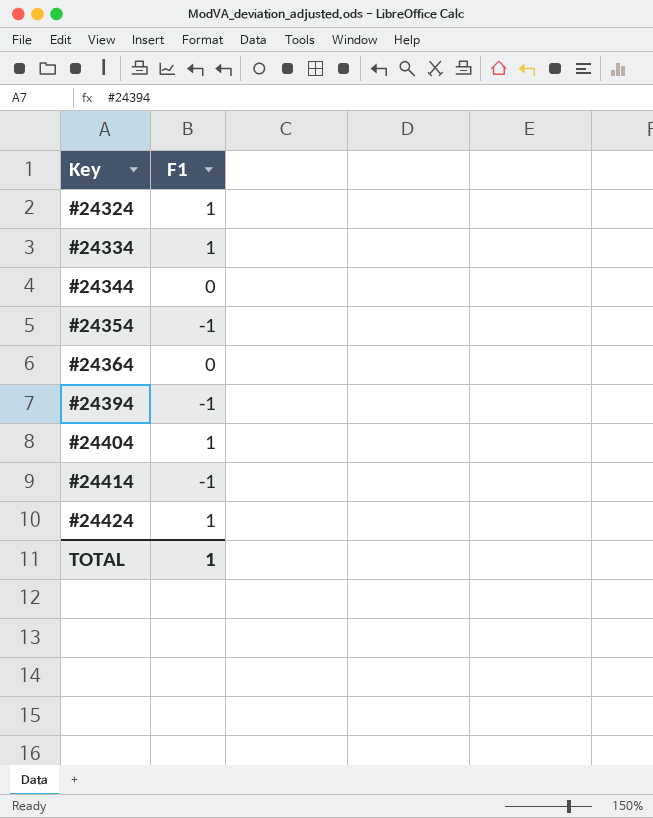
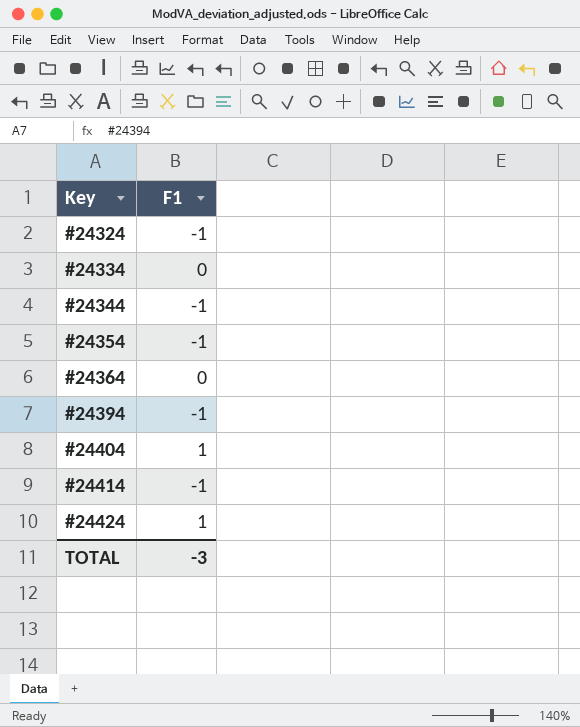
#24324 | F1: 1 -> -1
#24334 | F1: 1 -> 0
#24344 | F1: 0 -> -1
TOTAL | F1: 1 -> -3

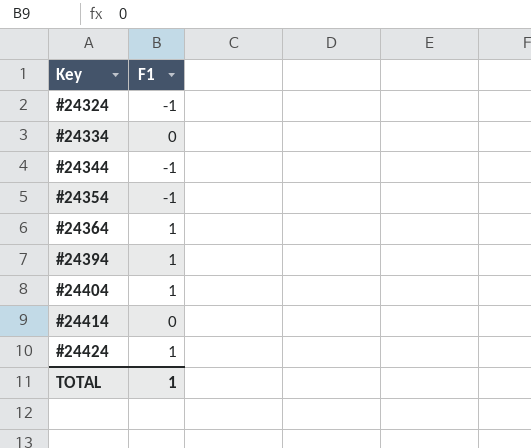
#24364 | F1: 0 -> 1
#24394 | F1: -1 -> 1
#24414 | F1: -1 -> 0
TOTAL | F1: -3 -> 1

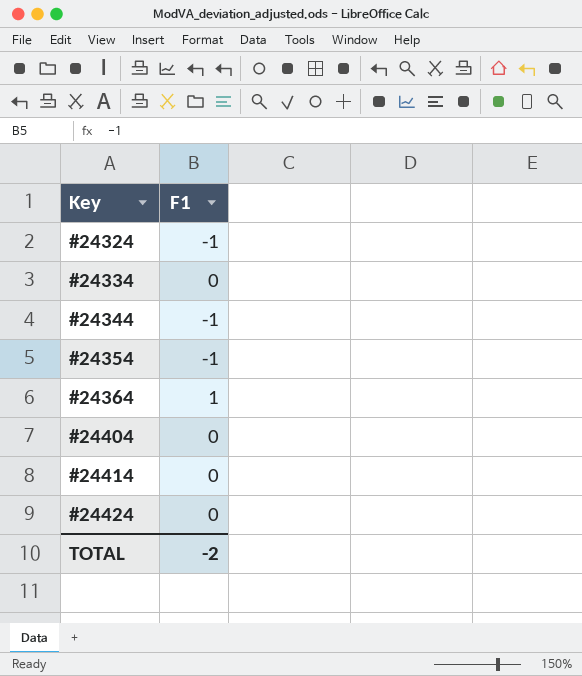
row #24394: 1 -> none
#24404 | F1: 1 -> 0
#24424 | F1: 1 -> 0
TOTAL | F1: 1 -> -2

